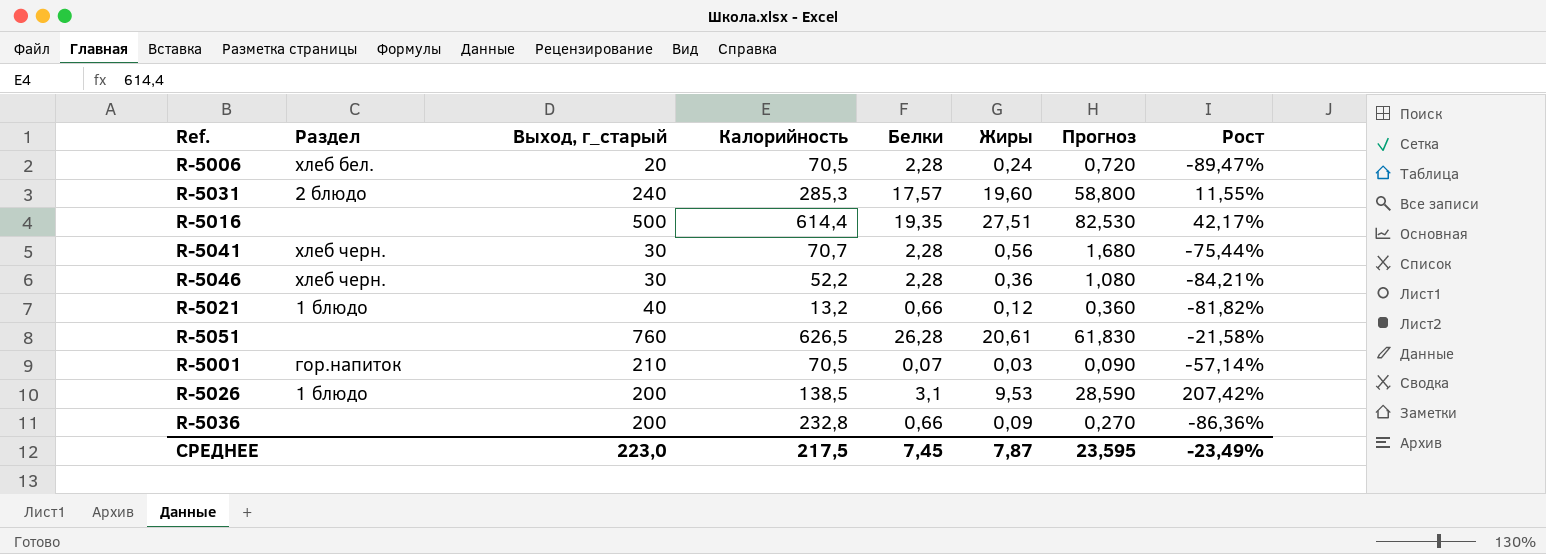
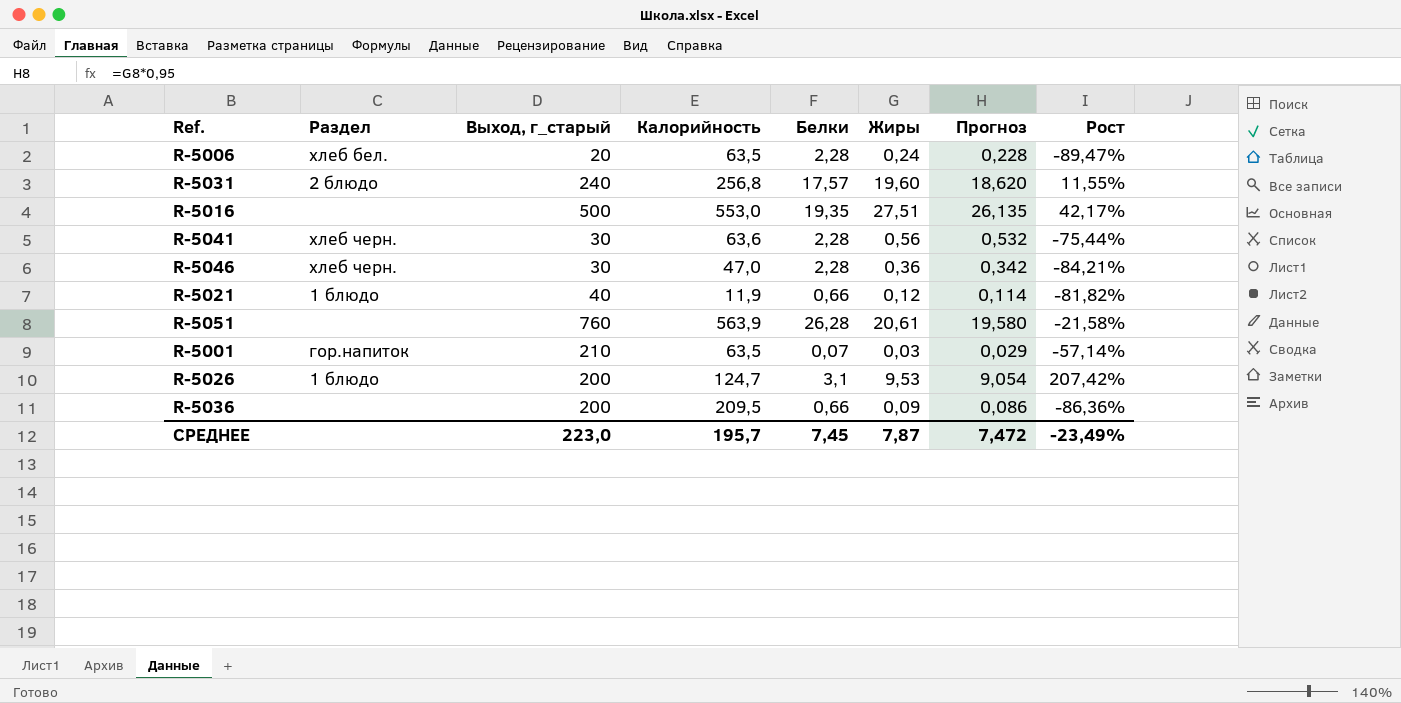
column Прогноз | formula: [Жиры] * 3 -> [Жиры] * 0,95
R-5006 | Калорийность: 70,5 -> 63,5
R-5031 | Калорийность: 285,3 -> 256,8
R-5016 | Калорийность: 614,4 -> 553,0
R-5041 | Калорийность: 70,7 -> 63,6
R-5046 | Калорийность: 52,2 -> 47,0
R-5021 | Калорийность: 13,2 -> 11,9
R-5051 | Калорийность: 626,5 -> 563,9
R-5001 | Калорийность: 70,5 -> 63,5
R-5026 | Калорийность: 138,5 -> 124,7
R-5036 | Калорийность: 232,8 -> 209,5
СРЕДНЕЕ | Калорийность: 217,5 -> 195,7
СРЕДНЕЕ | Прогноз: 23,595 -> 7,472

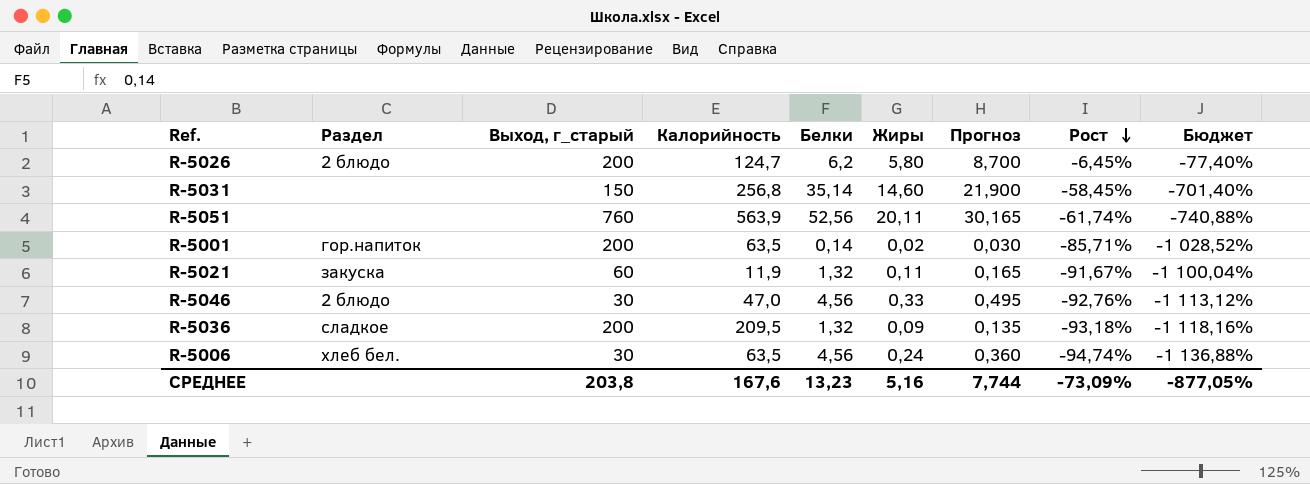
row order: none -> Рост descending
column Прогноз | formula: [Жиры] * 0,95 -> [Жиры] * 1,5
column Бюджет | formula: none -> [Рост] * 12
row R-5016: none | 500 | 553,0 | 19,35 | 27,51 | 26,135 | 42,17% -> none
row R-5041: хлеб черн. | 30 | 63,6 | 2,28 | 0,56 | 0,532 | -75,44% -> none
R-5026 | Раздел: 1 блюдо -> 2 блюдо
R-5026 | Белки: 3,1 -> 6,2
R-5026 | Жиры: 9,53 -> 5,80
R-5026 | Рост: 207,42% -> -6,45%
R-5031 | Раздел: 2 блюдо -> none
R-5031 | Выход, г_старый: 240 -> 150
R-5031 | Белки: 17,57 -> 35,14
R-5031 | Жиры: 19,60 -> 14,60
R-5031 | Рост: 11,55% -> -58,45%
R-5051 | Белки: 26,28 -> 52,56
R-5051 | Жиры: 20,61 -> 20,11
R-5051 | Рост: -21,58% -> -61,74%
R-5001 | Выход, г_старый: 210 -> 200
R-5001 | Белки: 0,07 -> 0,14
R-5001 | Жиры: 0,03 -> 0,02
R-5001 | Рост: -57,14% -> -85,71%
R-5021 | Раздел: 1 блюдо -> закуска
R-5021 | Выход, г_старый: 40 -> 60
R-5021 | Белки: 0,66 -> 1,32
R-5021 | Жиры: 0,12 -> 0,11
R-5021 | Рост: -81,82% -> -91,67%
R-5046 | Раздел: хлеб черн. -> 2 блюдо
R-5046 | Белки: 2,28 -> 4,56
R-5046 | Жиры: 0,36 -> 0,33
R-5046 | Рост: -84,21% -> -92,76%
R-5036 | Раздел: none -> сладкое
R-5036 | Белки: 0,66 -> 1,32
R-5036 | Рост: -86,36% -> -93,18%
R-5006 | Выход, г_старый: 20 -> 30
R-5006 | Белки: 2,28 -> 4,56
R-5006 | Рост: -89,47% -> -94,74%
СРЕДНЕЕ | Выход, г_старый: 223,0 -> 203,8
СРЕДНЕЕ | Калорийность: 195,7 -> 167,6
СРЕДНЕЕ | Белки: 7,45 -> 13,23
СРЕДНЕЕ | Жиры: 7,87 -> 5,16
СРЕДНЕЕ | Прогноз: 7,472 -> 7,744
СРЕДНЕЕ | Рост: -23,49% -> -73,09%

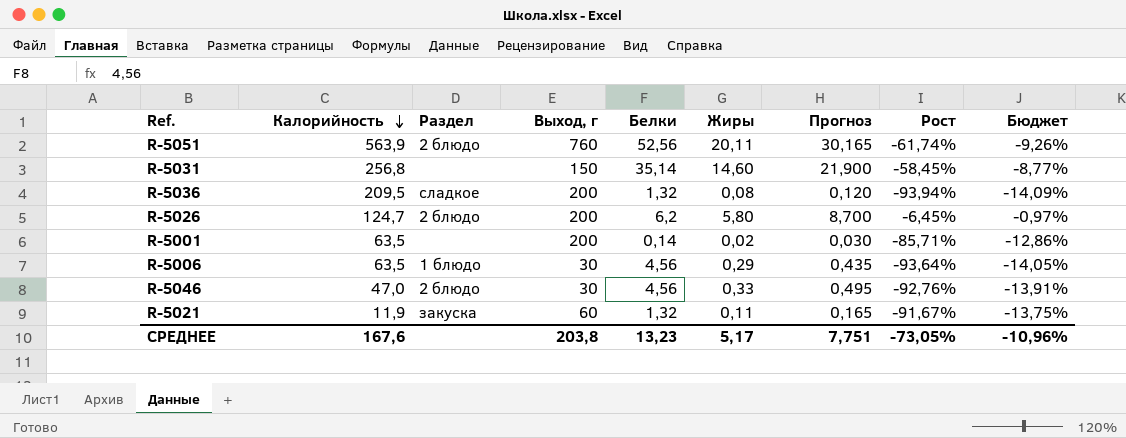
row order: Рост descending -> Калорийность descending
column Калорийность | position: 4 -> 2
column name: Выход, г_старый -> Выход, г
column Бюджет | formula: [Рост] * 12 -> [Рост] * 0,15
R-5051 | Раздел: none -> 2 блюдо
R-5036 | Жиры: 0,09 -> 0,08
R-5036 | Прогноз: 0,135 -> 0,120
R-5036 | Рост: -93,18% -> -93,94%
R-5001 | Раздел: гор.напиток -> none
R-5006 | Раздел: хлеб бел. -> 1 блюдо
R-5006 | Жиры: 0,24 -> 0,29
R-5006 | Прогноз: 0,360 -> 0,435
R-5006 | Рост: -94,74% -> -93,64%
СРЕДНЕЕ | Жиры: 5,16 -> 5,17
СРЕДНЕЕ | Прогноз: 7,744 -> 7,751
СРЕДНЕЕ | Рост: -73,09% -> -73,05%
СРЕДНЕЕ | Бюджет: -877,05% -> -10,96%

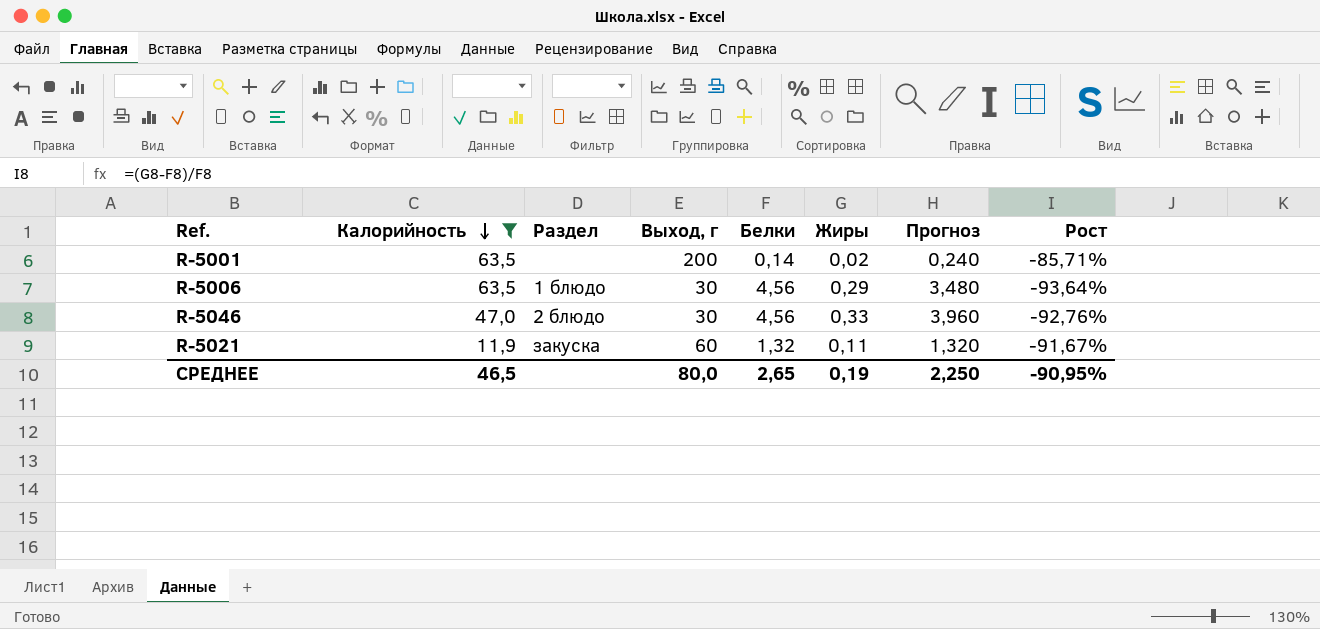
filter: none -> Калорийность <= 63,5
column Бюджет | formula: [Рост] * 0,15 -> none
column Прогноз | formula: [Жиры] * 1,5 -> [Жиры] * 12
СРЕДНЕЕ | Калорийность: 167,6 -> 46,5
СРЕДНЕЕ | Выход, г: 203,8 -> 80,0
СРЕДНЕЕ | Белки: 13,23 -> 2,65
СРЕДНЕЕ | Жиры: 5,17 -> 0,19
СРЕДНЕЕ | Прогноз: 7,751 -> 2,250
СРЕДНЕЕ | Рост: -73,05% -> -90,95%

